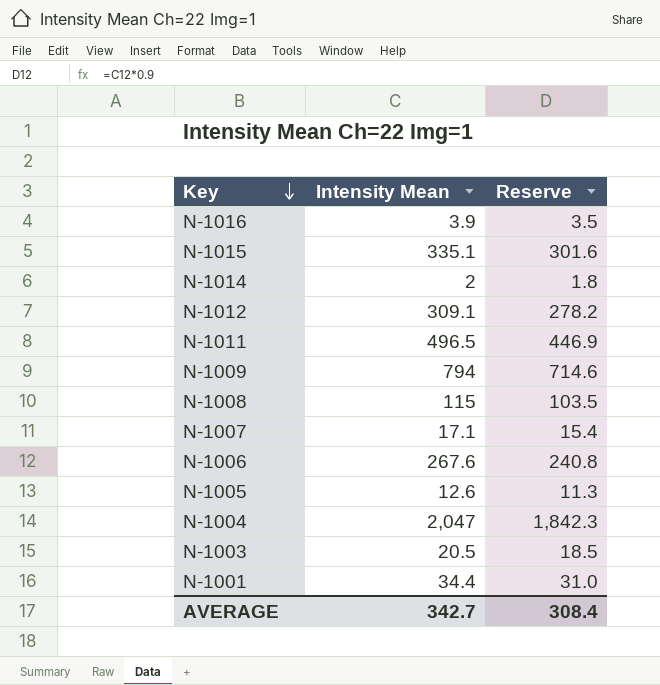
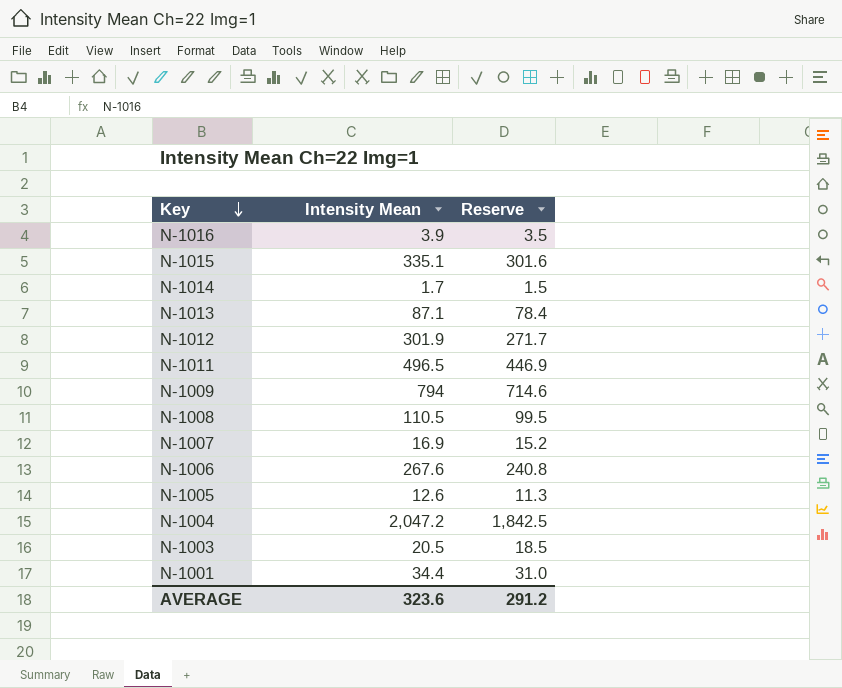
N-1014 | Intensity Mean: 2 -> 1.7
N-1014 | Reserve: 1.8 -> 1.5
row N-1013: none -> 87.1 | 78.4
N-1012 | Intensity Mean: 309.1 -> 301.9
N-1012 | Reserve: 278.2 -> 271.7
N-1008 | Intensity Mean: 115 -> 110.5
N-1008 | Reserve: 103.5 -> 99.5
N-1007 | Intensity Mean: 17.1 -> 16.9
N-1007 | Reserve: 15.4 -> 15.2
N-1004 | Intensity Mean: 2,047 -> 2,047.2
N-1004 | Reserve: 1,842.3 -> 1,842.5
AVERAGE | Intensity Mean: 342.7 -> 323.6
AVERAGE | Reserve: 308.4 -> 291.2

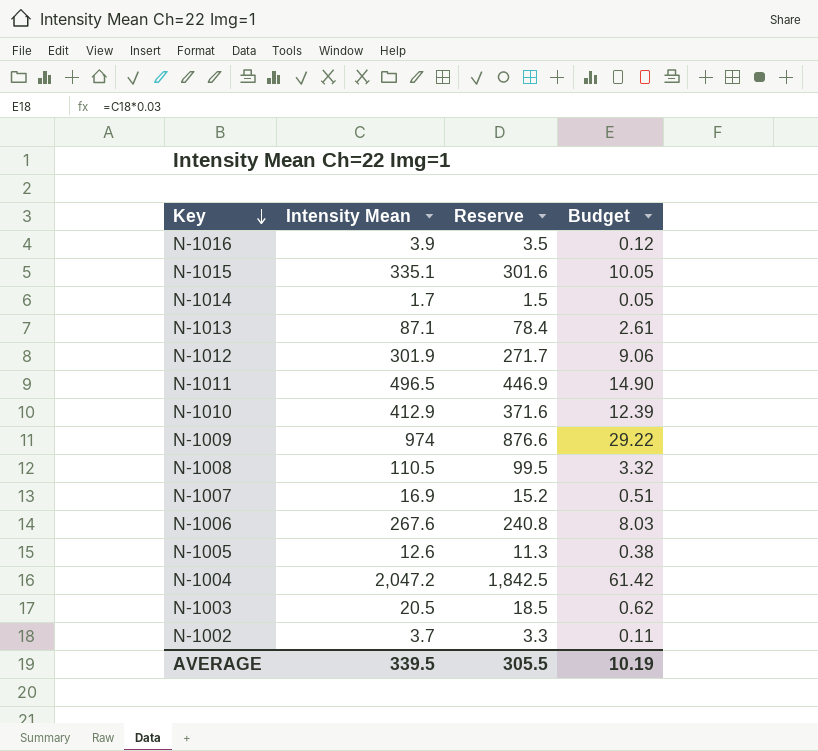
column Budget | formula: none -> [Intensity Mean] * 0.03
row N-1001: 34.4 | 31.0 -> none
row N-1010: none -> 412.9 | 371.6 | 12.39
N-1009 | Intensity Mean: 794 -> 974
N-1009 | Reserve: 714.6 -> 876.6
row N-1002: none -> 3.7 | 3.3 | 0.11
AVERAGE | Intensity Mean: 323.6 -> 339.5
AVERAGE | Reserve: 291.2 -> 305.5

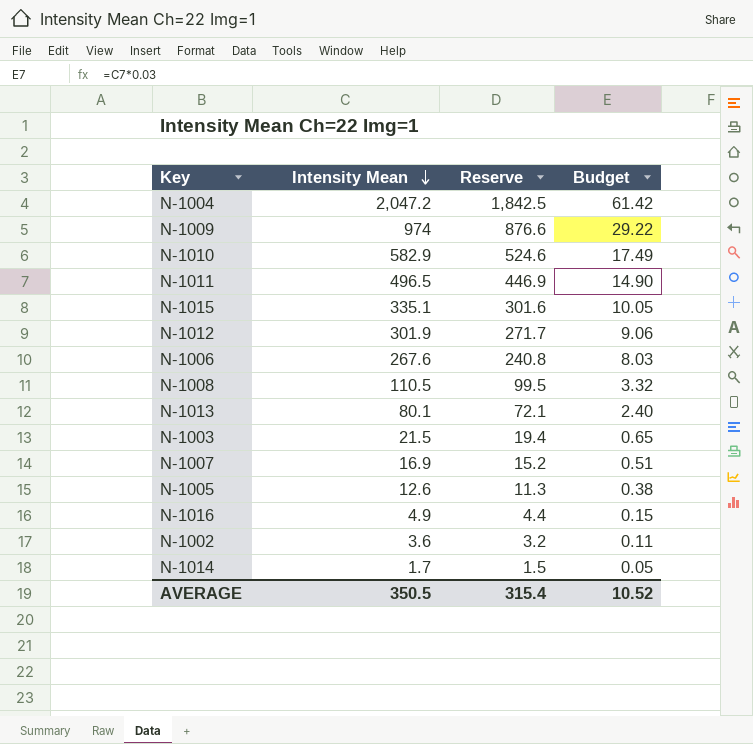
row order: Key descending -> Intensity Mean descending
N-1010 | Intensity Mean: 412.9 -> 582.9
N-1010 | Reserve: 371.6 -> 524.6
N-1010 | Budget: 12.39 -> 17.49
N-1013 | Intensity Mean: 87.1 -> 80.1
N-1013 | Reserve: 78.4 -> 72.1
N-1013 | Budget: 2.61 -> 2.40
N-1003 | Intensity Mean: 20.5 -> 21.5
N-1003 | Reserve: 18.5 -> 19.4
N-1003 | Budget: 0.62 -> 0.65
N-1016 | Intensity Mean: 3.9 -> 4.9
N-1016 | Reserve: 3.5 -> 4.4
N-1016 | Budget: 0.12 -> 0.15
N-1002 | Intensity Mean: 3.7 -> 3.6
N-1002 | Reserve: 3.3 -> 3.2
AVERAGE | Intensity Mean: 339.5 -> 350.5
AVERAGE | Reserve: 305.5 -> 315.4
AVERAGE | Budget: 10.19 -> 10.52

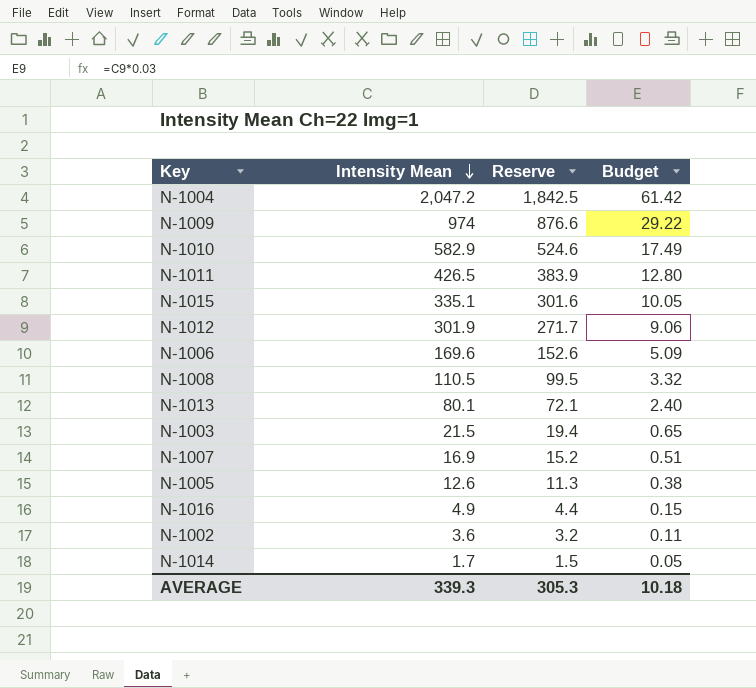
N-1011 | Intensity Mean: 496.5 -> 426.5
N-1011 | Reserve: 446.9 -> 383.9
N-1011 | Budget: 14.90 -> 12.80
N-1006 | Intensity Mean: 267.6 -> 169.6
N-1006 | Reserve: 240.8 -> 152.6
N-1006 | Budget: 8.03 -> 5.09
AVERAGE | Intensity Mean: 350.5 -> 339.3
AVERAGE | Reserve: 315.4 -> 305.3
AVERAGE | Budget: 10.52 -> 10.18

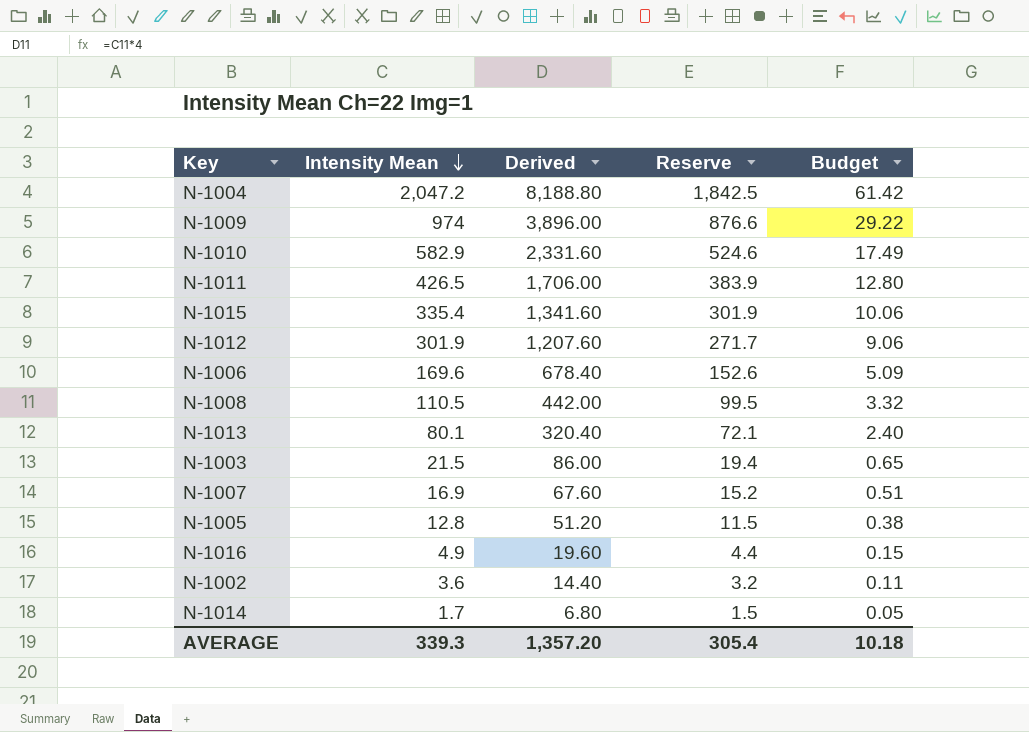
column Derived | formula: none -> [Intensity Mean] * 4
N-1015 | Intensity Mean: 335.1 -> 335.4
N-1015 | Reserve: 301.6 -> 301.9
N-1015 | Budget: 10.05 -> 10.06
N-1005 | Intensity Mean: 12.6 -> 12.8
N-1005 | Reserve: 11.3 -> 11.5
AVERAGE | Reserve: 305.3 -> 305.4

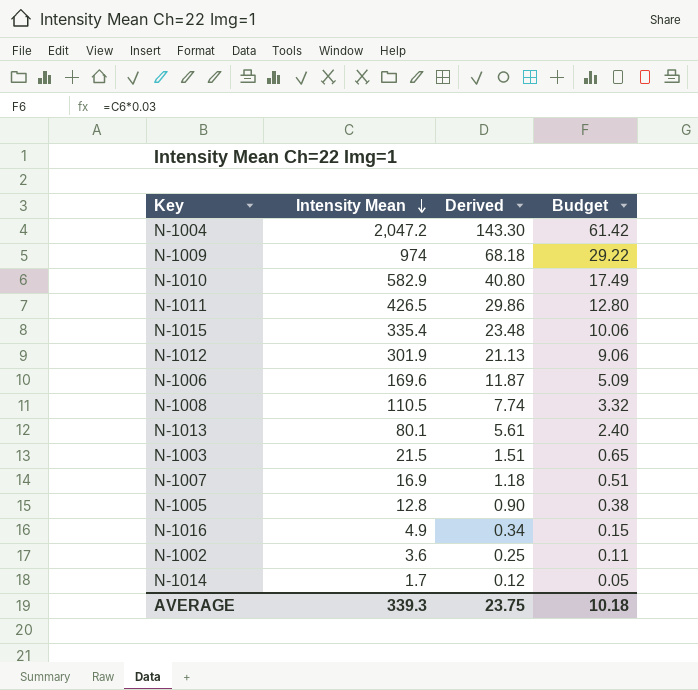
column Reserve | formula: [Intensity Mean] * 0.9 -> none
column Derived | formula: [Intensity Mean] * 4 -> [Intensity Mean] * 0.07
AVERAGE | Derived: 1,357.20 -> 23.75

